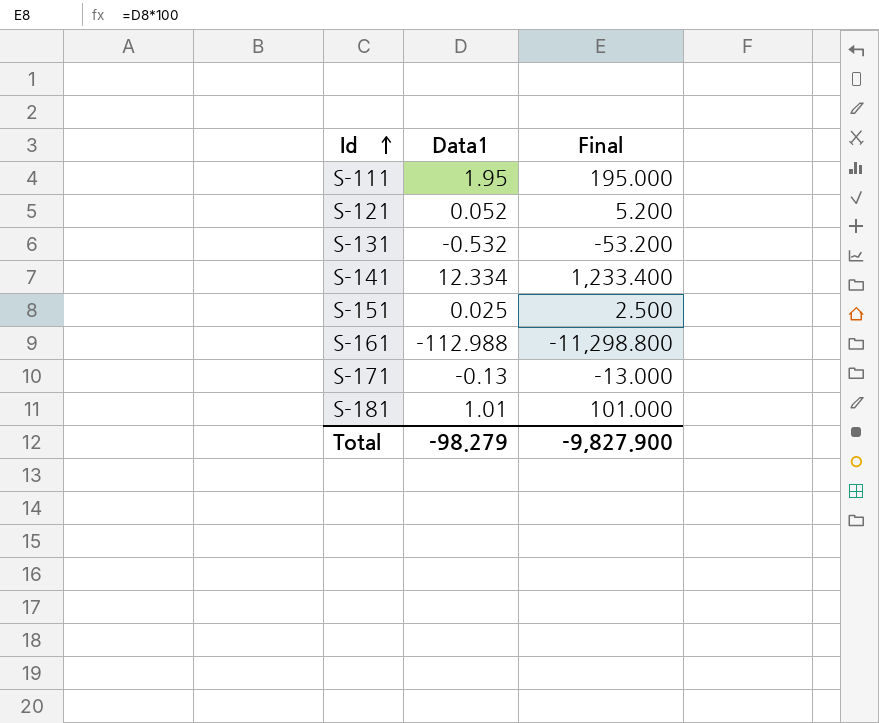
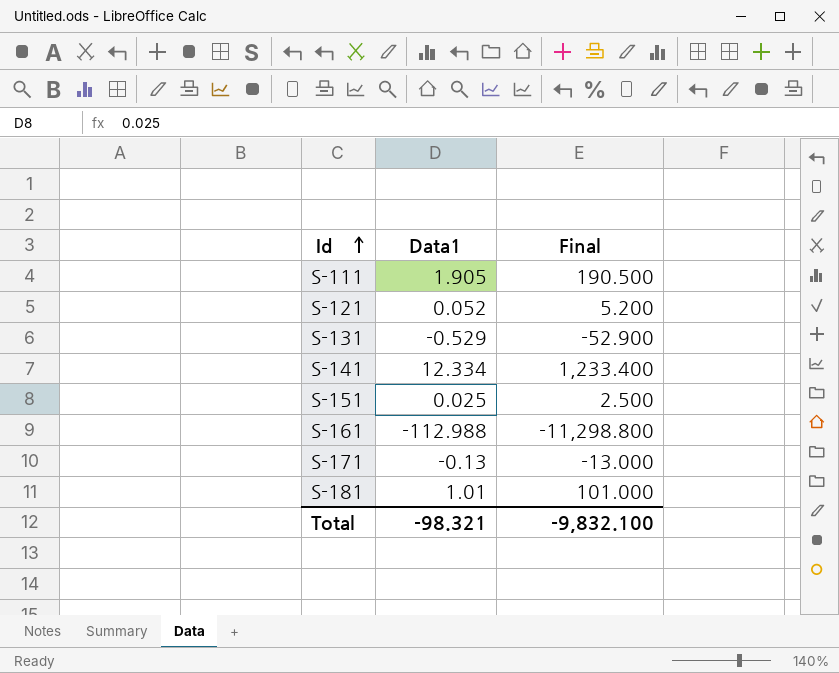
S-111 | Data1: 1.95 -> 1.905
S-111 | Final: 195.000 -> 190.500
S-131 | Data1: -0.532 -> -0.529
S-131 | Final: -53.200 -> -52.900
Total | Data1: -98.279 -> -98.321
Total | Final: -9,827.900 -> -9,832.100

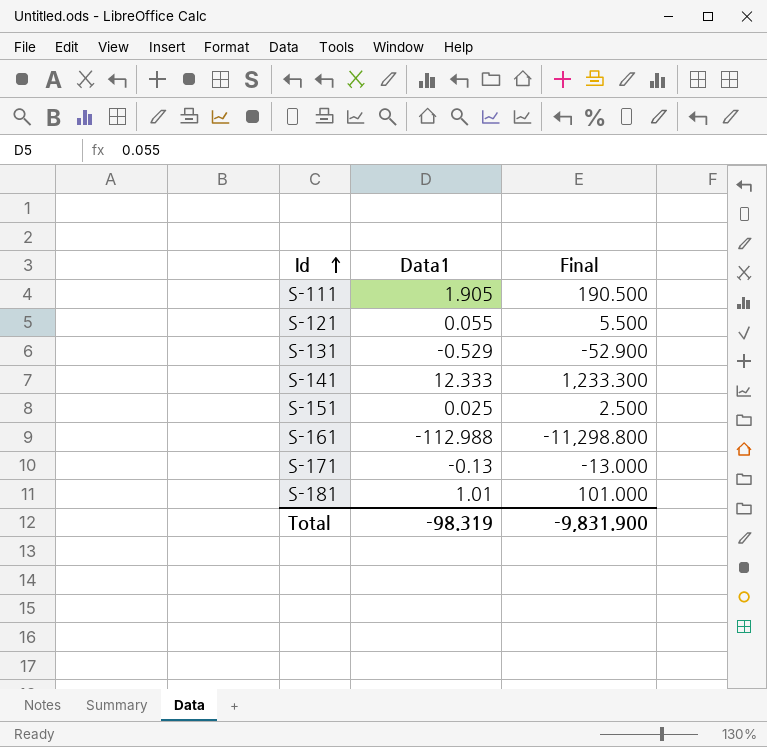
S-121 | Data1: 0.052 -> 0.055
S-121 | Final: 5.200 -> 5.500
S-141 | Data1: 12.334 -> 12.333
S-141 | Final: 1,233.400 -> 1,233.300
Total | Data1: -98.321 -> -98.319
Total | Final: -9,832.100 -> -9,831.900

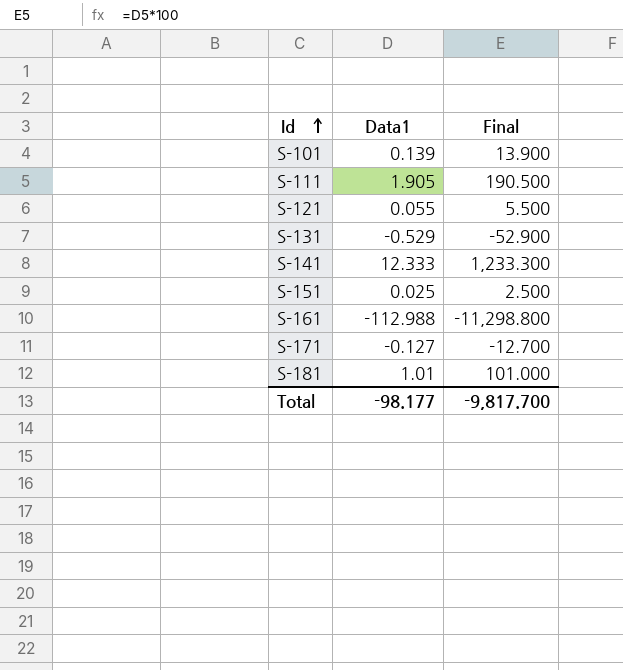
row S-101: none -> 0.139 | 13.900
S-171 | Data1: -0.13 -> -0.127
S-171 | Final: -13.000 -> -12.700
Total | Data1: -98.319 -> -98.177
Total | Final: -9,831.900 -> -9,817.700

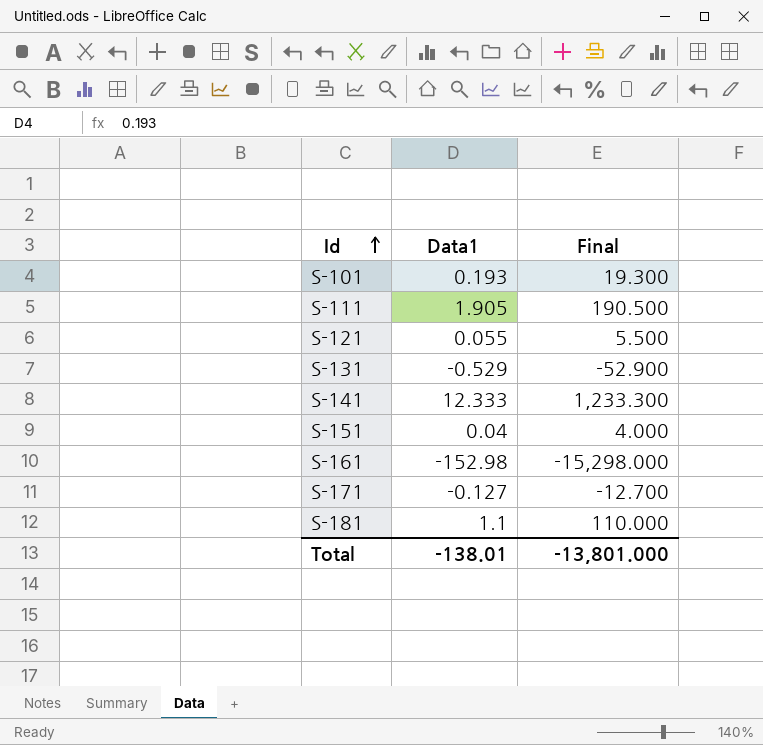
S-101 | Data1: 0.139 -> 0.193
S-101 | Final: 13.900 -> 19.300
S-151 | Data1: 0.025 -> 0.04
S-151 | Final: 2.500 -> 4.000
S-161 | Data1: -112.988 -> -152.98
S-161 | Final: -11,298.800 -> -15,298.000
S-181 | Data1: 1.01 -> 1.1
S-181 | Final: 101.000 -> 110.000
Total | Data1: -98.177 -> -138.01
Total | Final: -9,817.700 -> -13,801.000

